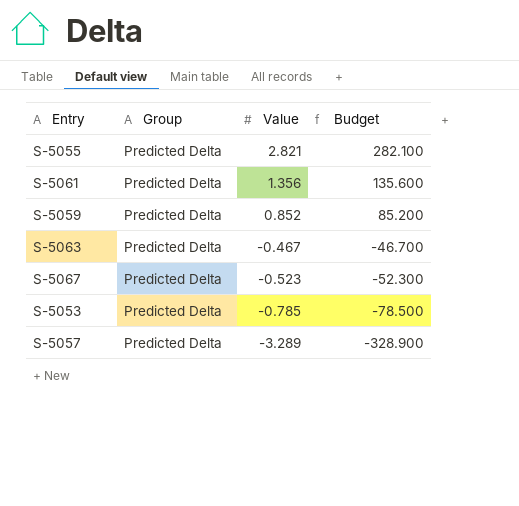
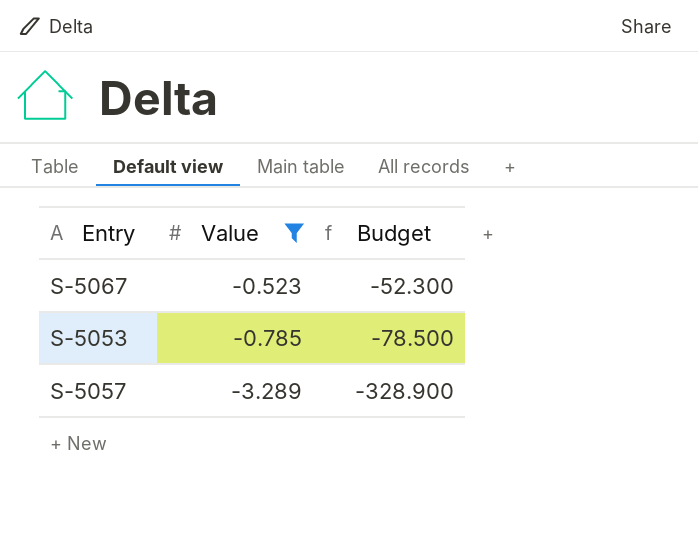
filter: none -> Value <= -0.523
column Group | position: 2 -> none

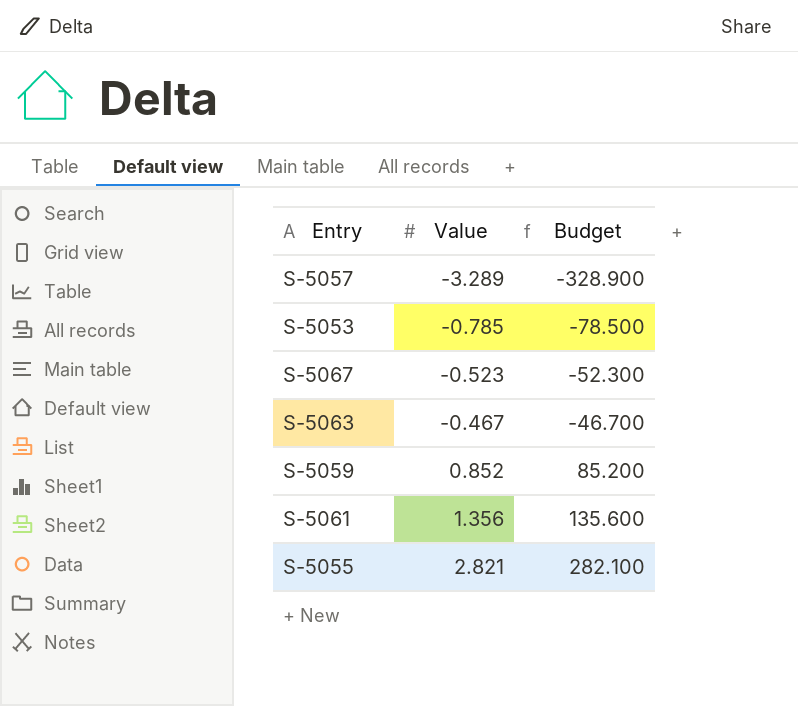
filter: Value <= -0.523 -> none
row order: Value descending -> Value ascending

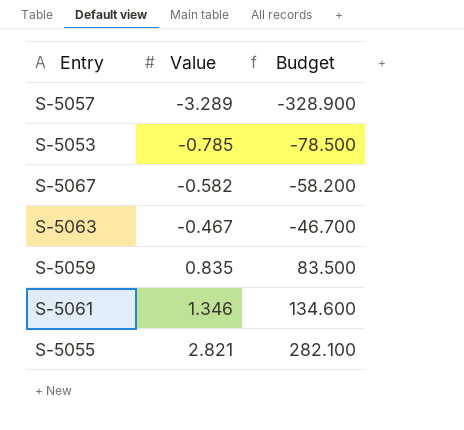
S-5067 | Value: -0.523 -> -0.582
S-5067 | Budget: -52.300 -> -58.200
S-5059 | Value: 0.852 -> 0.835
S-5059 | Budget: 85.200 -> 83.500
S-5061 | Value: 1.356 -> 1.346
S-5061 | Budget: 135.600 -> 134.600

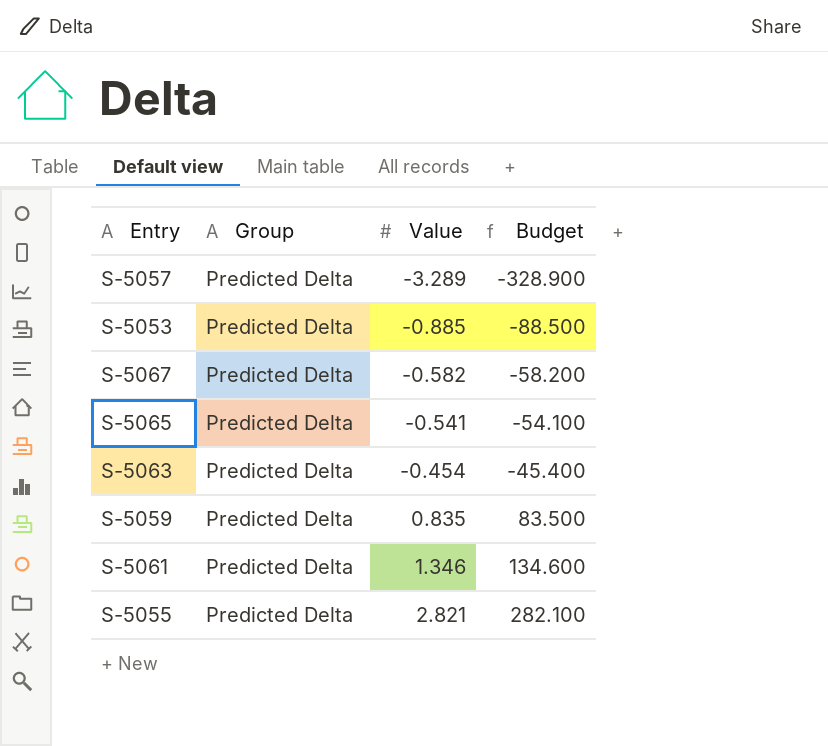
column Group | position: none -> 2
S-5053 | Value: -0.785 -> -0.885
S-5053 | Budget: -78.500 -> -88.500
row S-5065: none -> Predicted Delta | -0.541 | -54.100
S-5063 | Value: -0.467 -> -0.454
S-5063 | Budget: -46.700 -> -45.400

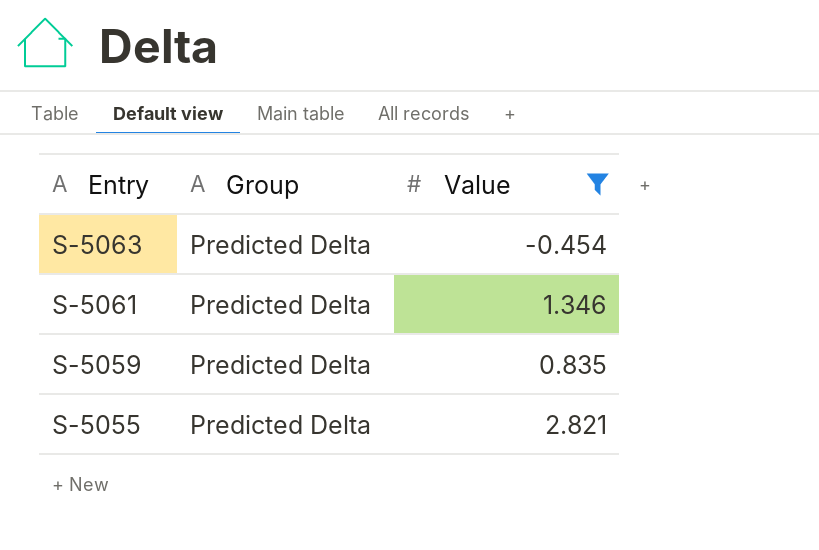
filter: none -> Value >= -0.454
row order: Value ascending -> Entry descending
column Budget | formula: [Value] * 100 -> none

